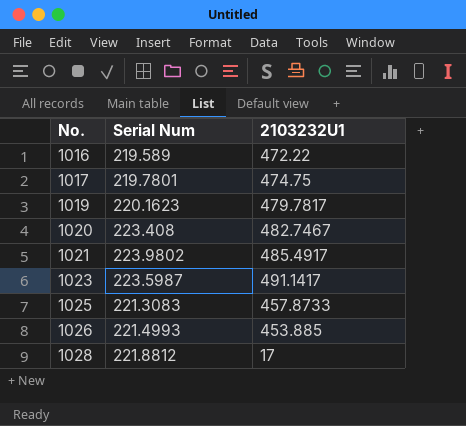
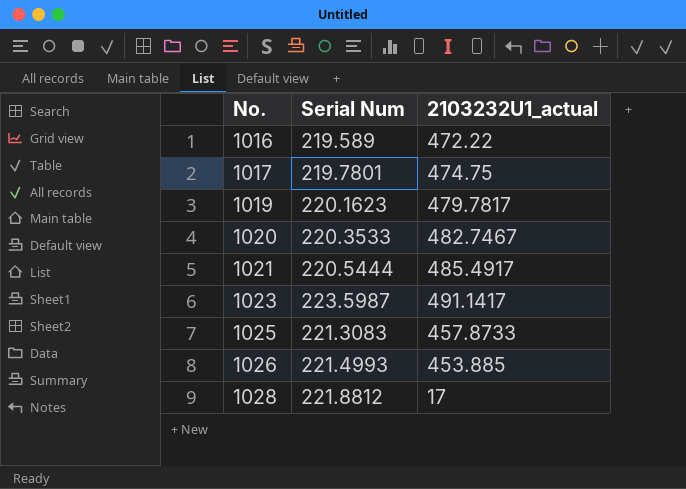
column name: 2103232U1 -> 2103232U1_actual
1020 | Serial Num: 223.408 -> 220.3533
1021 | Serial Num: 223.9802 -> 220.5444

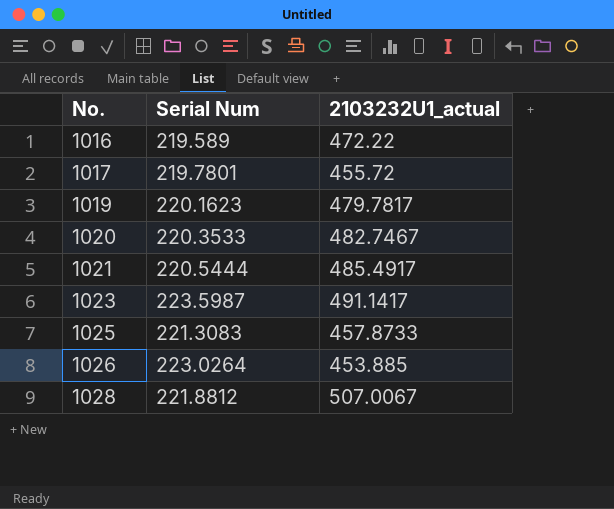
1017 | 2103232U1_actual: 474.75 -> 455.72
1026 | Serial Num: 221.4993 -> 223.0264
1028 | 2103232U1_actual: 17 -> 507.0067

